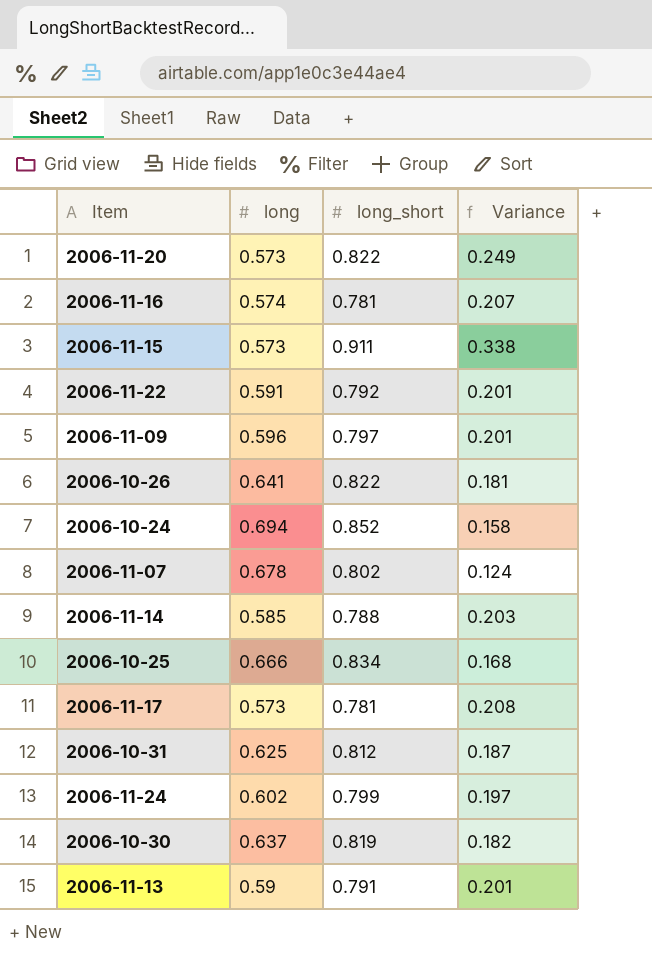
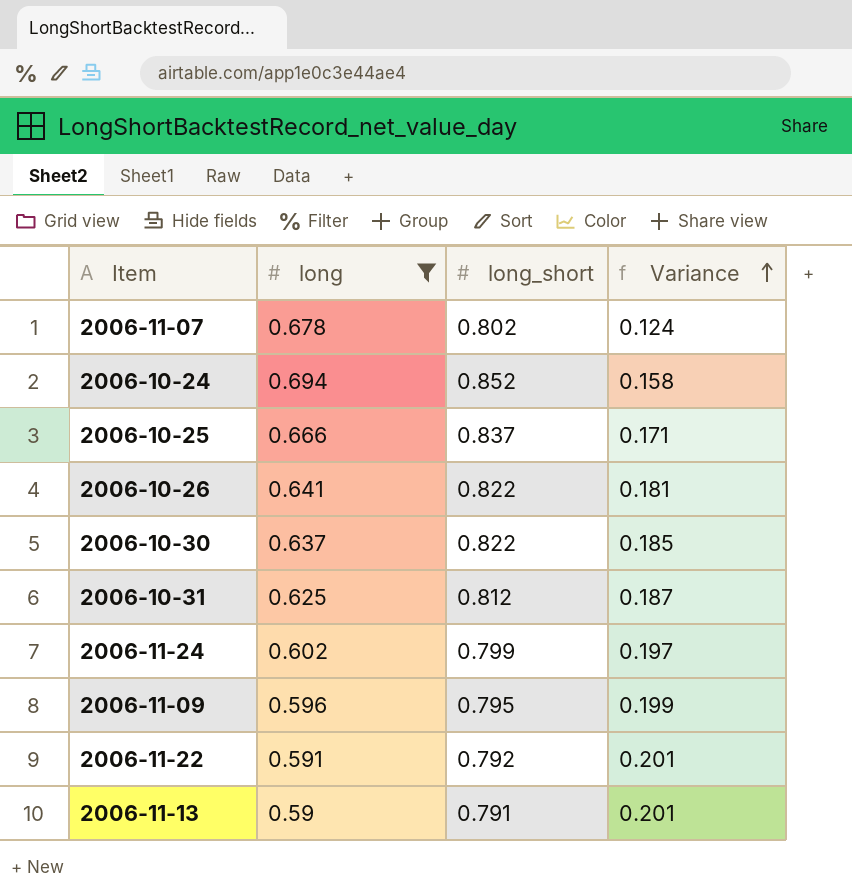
filter: none -> long >= 0.59
row order: none -> Variance ascending
2006-10-25 | long_short: 0.834 -> 0.837
2006-10-25 | Variance: 0.168 -> 0.171
2006-10-30 | long_short: 0.819 -> 0.822
2006-10-30 | Variance: 0.182 -> 0.185
2006-11-09 | long_short: 0.797 -> 0.795
2006-11-09 | Variance: 0.201 -> 0.199

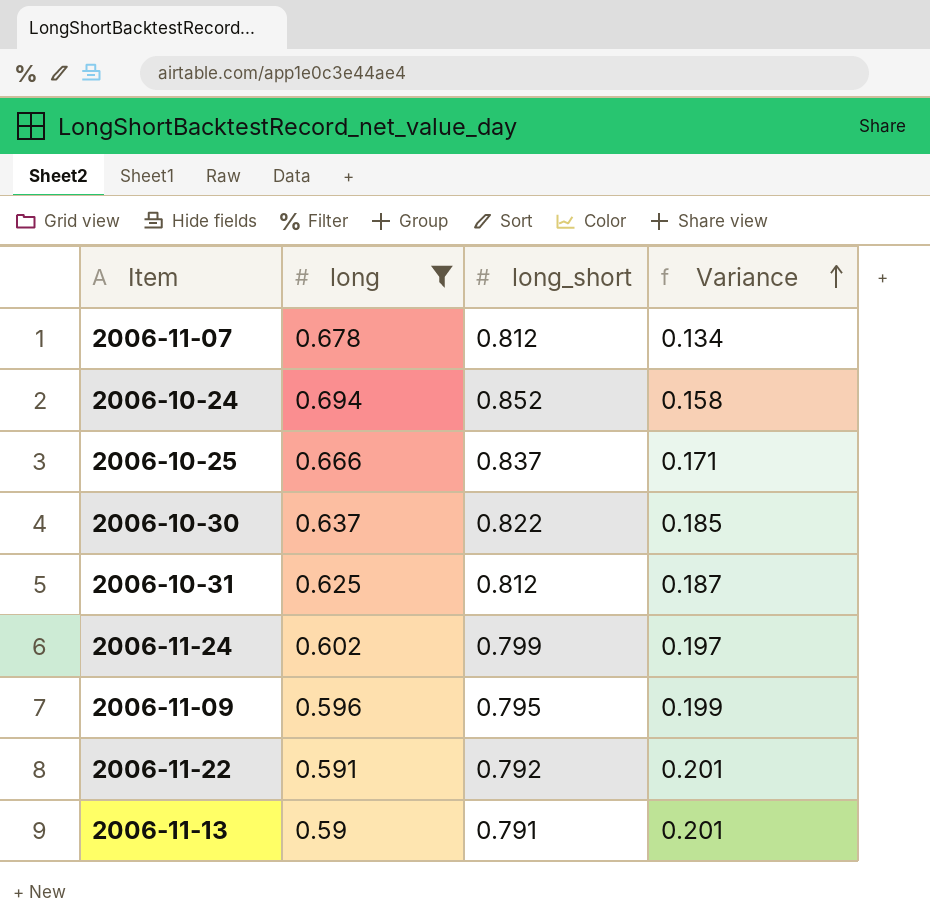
row 2006-10-26: 0.641 | 0.822 | 0.181 -> none
2006-11-07 | long_short: 0.802 -> 0.812
2006-11-07 | Variance: 0.124 -> 0.134

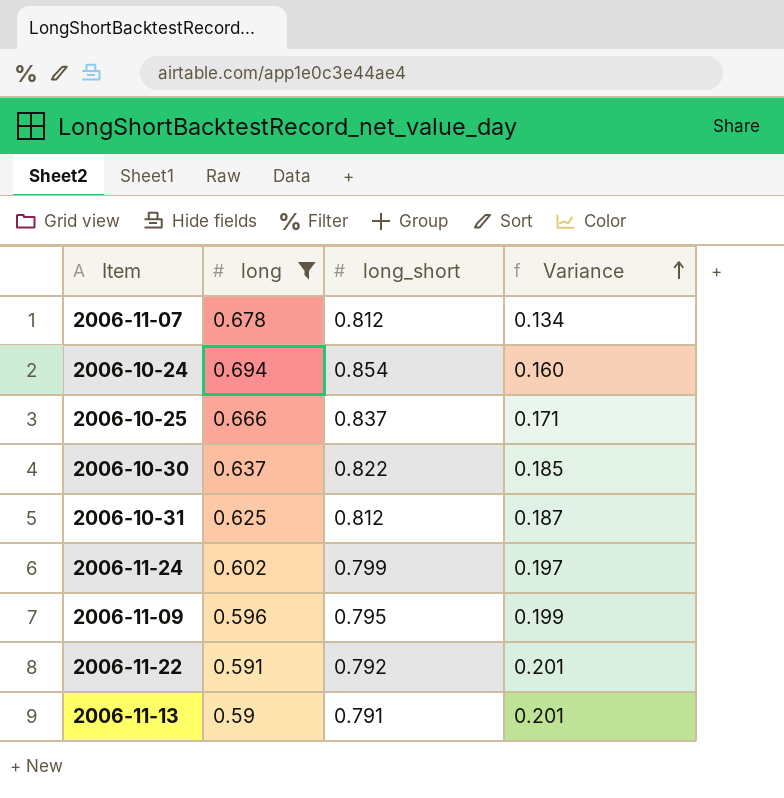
2006-10-24 | long_short: 0.852 -> 0.854
2006-10-24 | Variance: 0.158 -> 0.160

